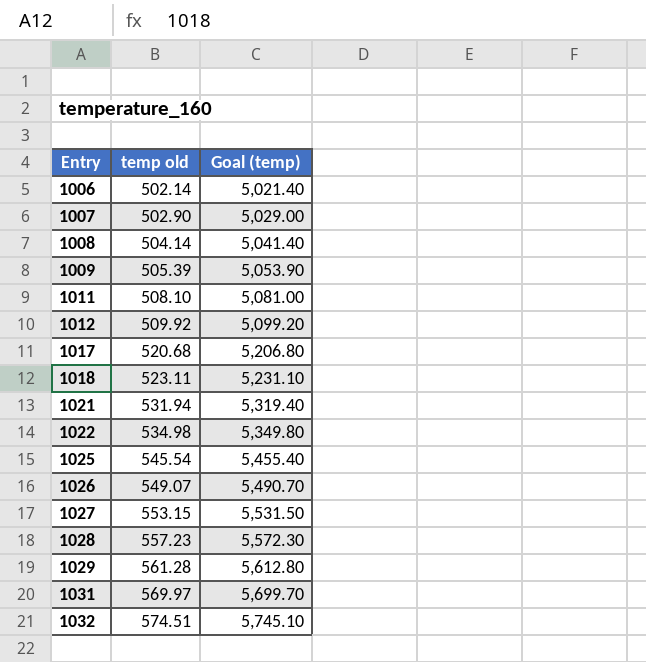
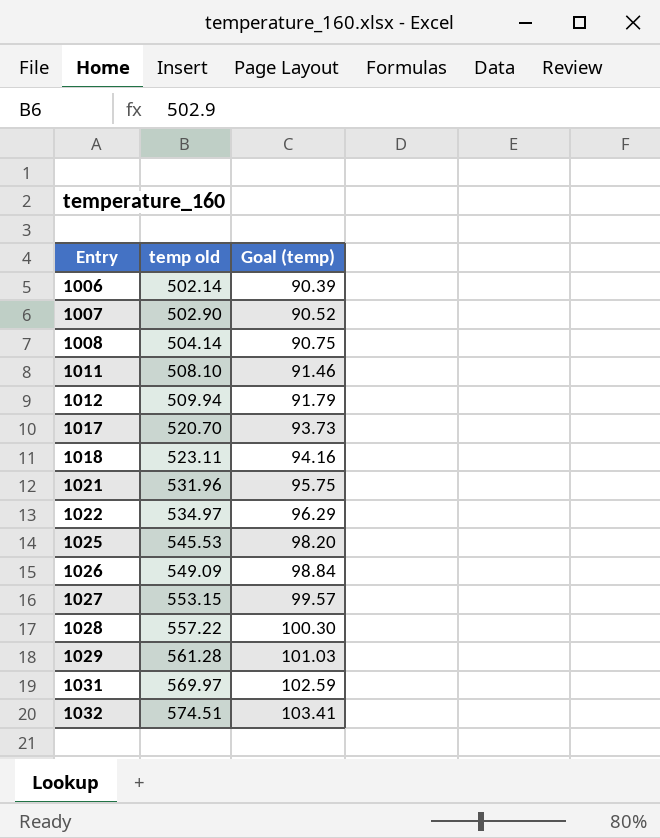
column Goal (temp) | formula: [temp old] * 10 -> [temp old] * 0.18
row 1009: 505.39 | 5,053.90 -> none
1012 | temp old: 509.92 -> 509.94
1017 | temp old: 520.68 -> 520.70
1021 | temp old: 531.94 -> 531.96
1022 | temp old: 534.98 -> 534.97
1025 | temp old: 545.54 -> 545.53
1026 | temp old: 549.07 -> 549.09
1028 | temp old: 557.23 -> 557.22

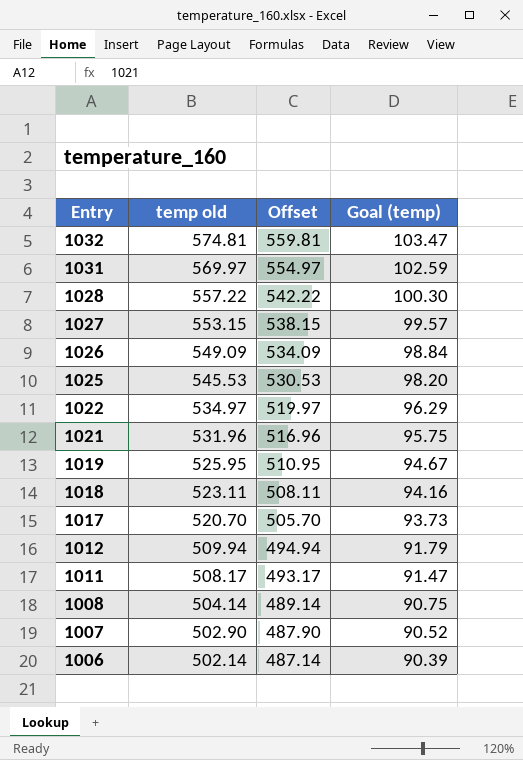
row order: Entry ascending -> Entry descending
column Offset | formula: none -> [temp old] - 15
row 1029: 561.28 | 101.03 -> none
1032 | temp old: 574.51 -> 574.81
1032 | Goal (temp): 103.41 -> 103.47
row 1019: none -> 525.95 | 510.95 | 94.67
1011 | temp old: 508.10 -> 508.17
1011 | Goal (temp): 91.46 -> 91.47

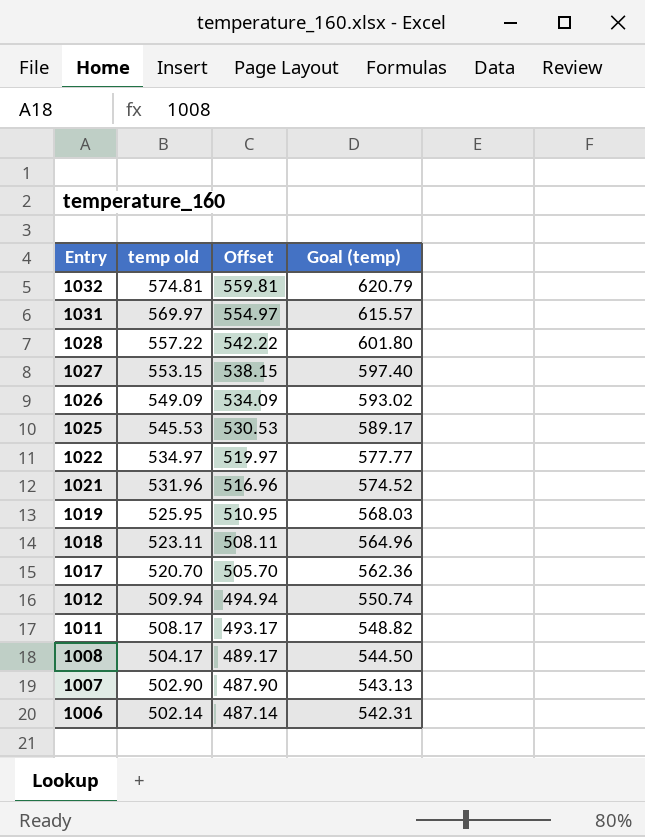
column Goal (temp) | formula: [temp old] * 0.18 -> [temp old] * 1.08
1008 | temp old: 504.14 -> 504.17
1008 | Offset: 489.14 -> 489.17

